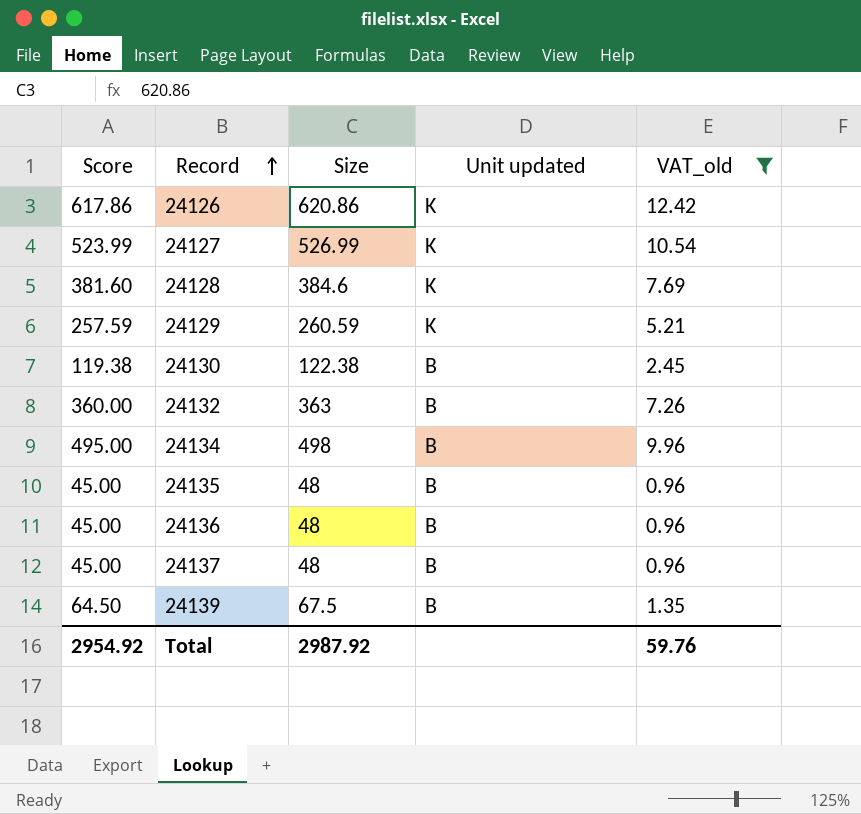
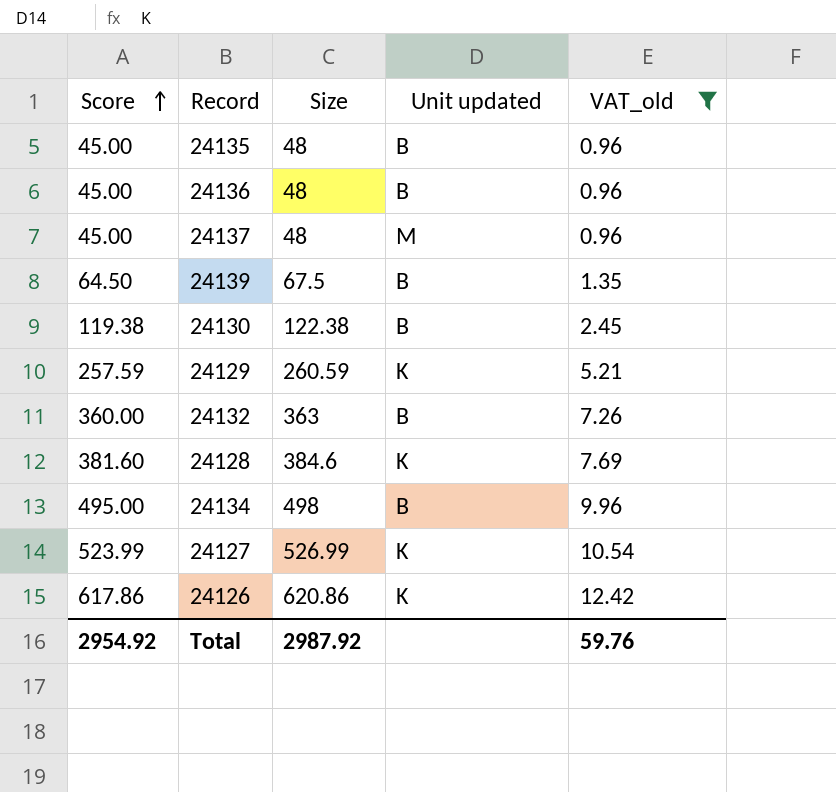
row order: Record ascending -> Score ascending
24137 | Unit updated: B -> M

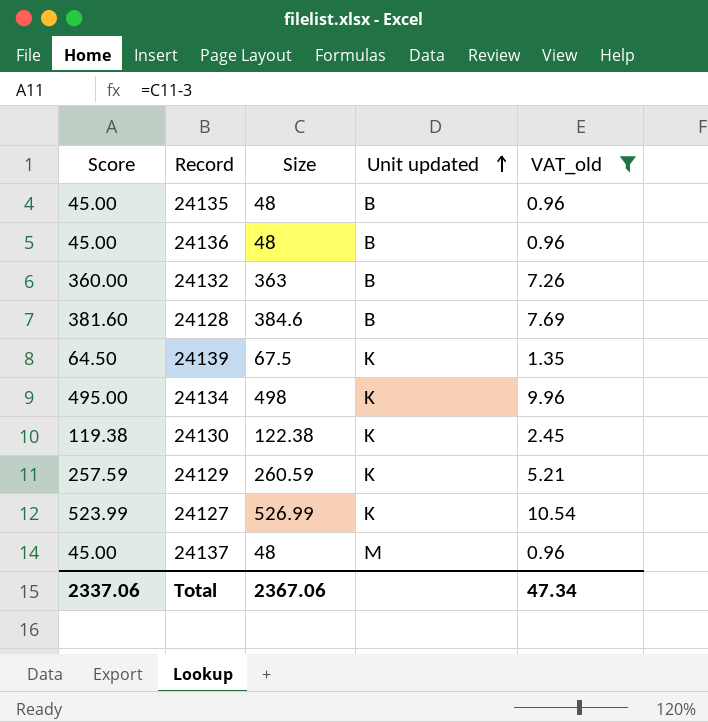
row order: Score ascending -> Unit updated ascending
row 24126: 617.86 | 620.86 | K | 12.42 -> none
24128 | Unit updated: K -> B
24139 | Unit updated: B -> K
24134 | Unit updated: B -> K
24130 | Unit updated: B -> K
Total | Score: 2954.92 -> 2337.06
Total | Size: 2987.92 -> 2367.06
Total | VAT_old: 59.76 -> 47.34

